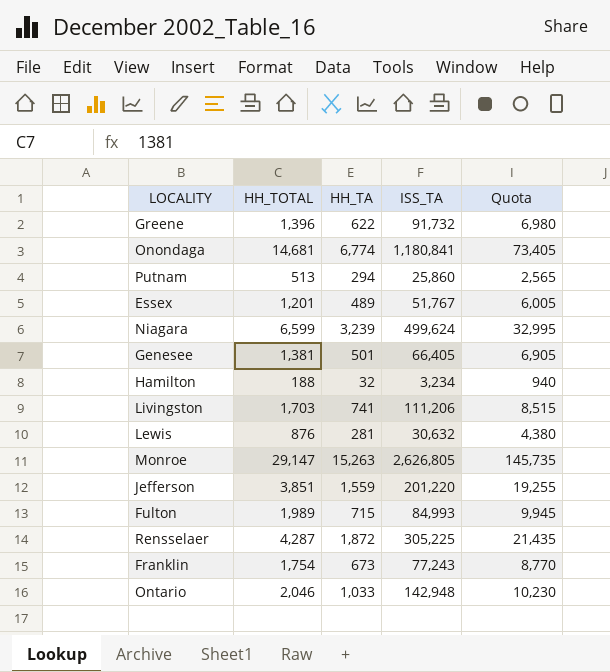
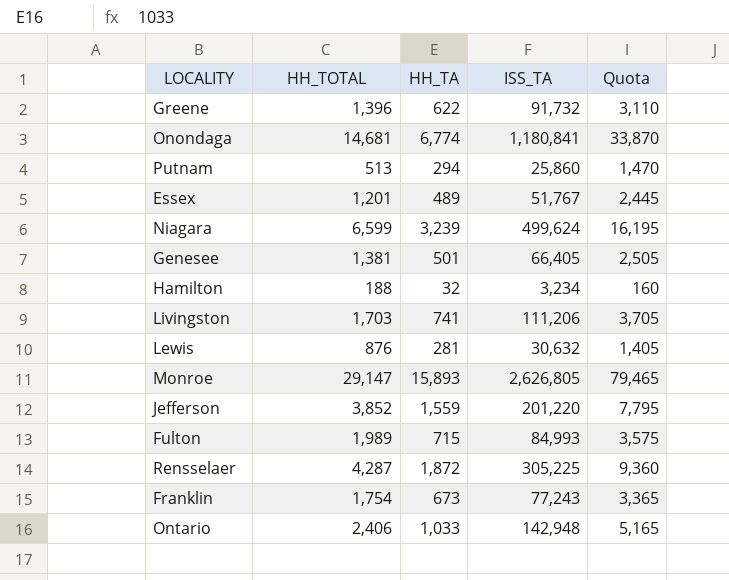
column Quota | formula: [HH_TOTAL] * 5 -> [HH_TA] * 5
Monroe | HH_TA: 15,263 -> 15,893
Jefferson | HH_TOTAL: 3,851 -> 3,852
Ontario | HH_TOTAL: 2,046 -> 2,406

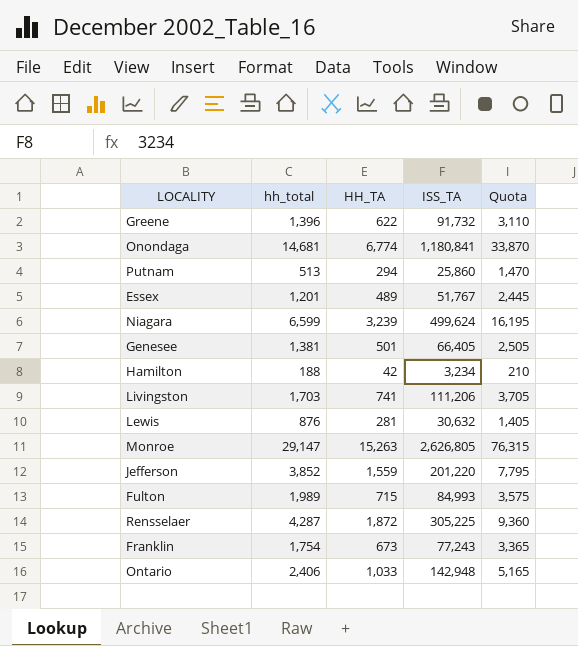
column name: HH_TOTAL -> hh_total
Hamilton | HH_TA: 32 -> 42
Hamilton | Quota: 160 -> 210
Monroe | HH_TA: 15,893 -> 15,263
Monroe | Quota: 79,465 -> 76,315

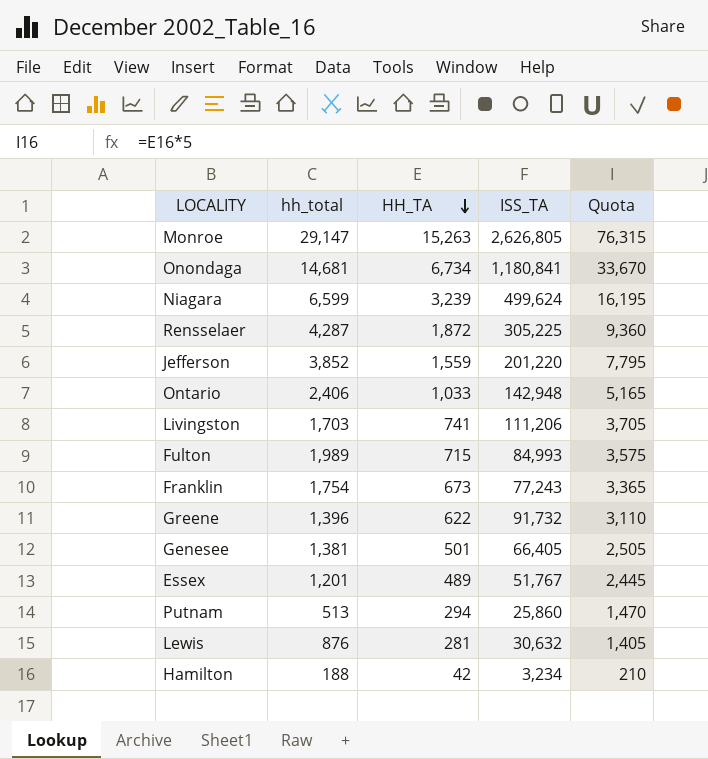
row order: none -> HH_TA descending
Onondaga | HH_TA: 6,774 -> 6,734
Onondaga | Quota: 33,870 -> 33,670

